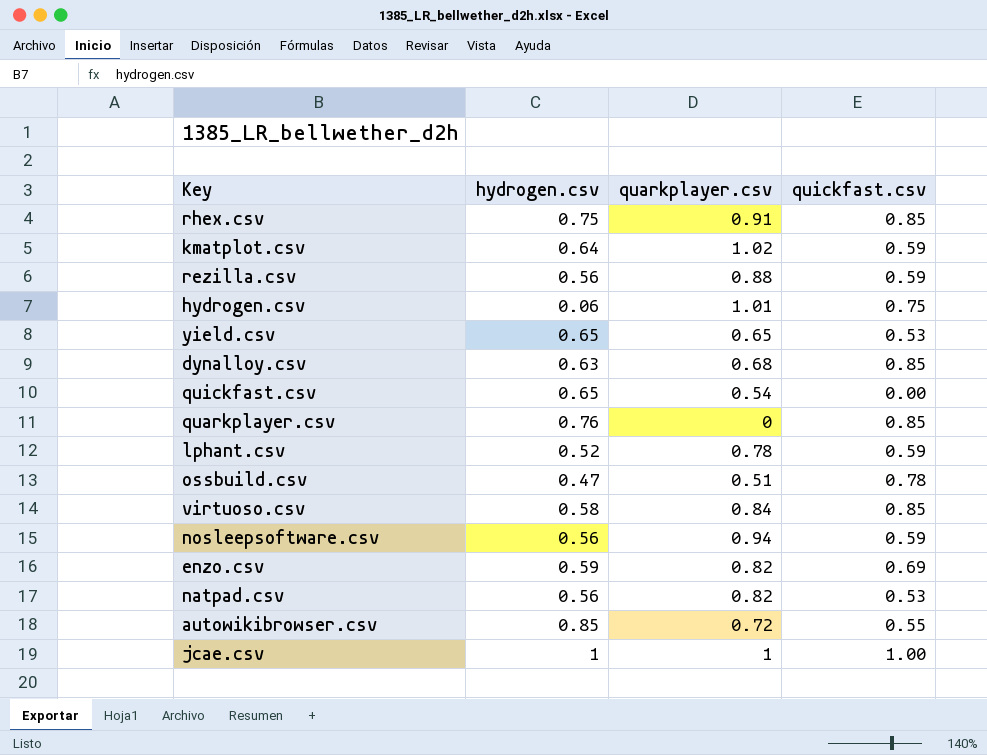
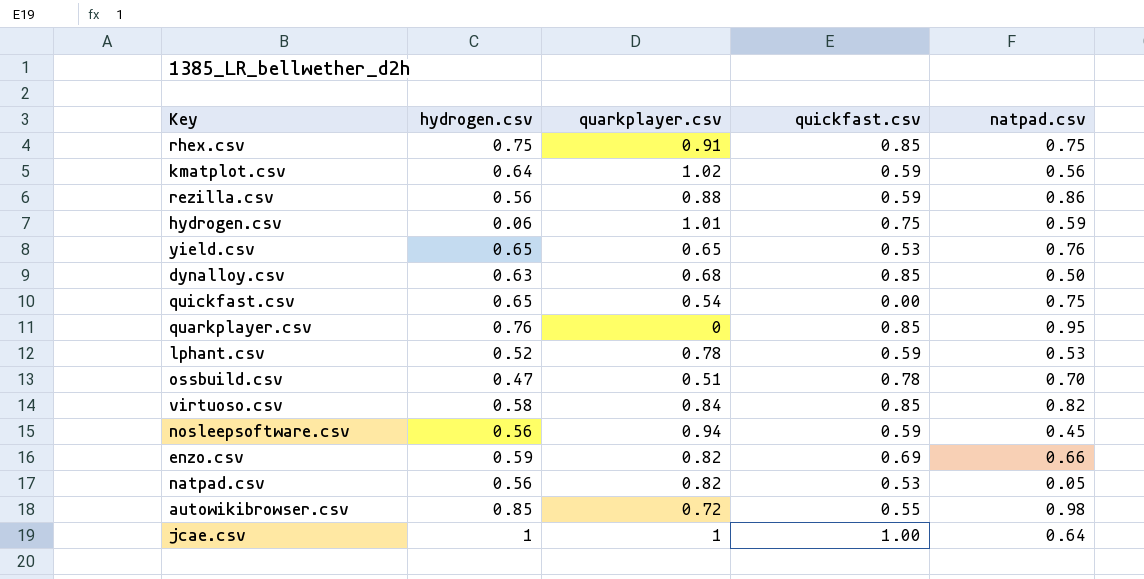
column natpad.csv | position: none -> 5

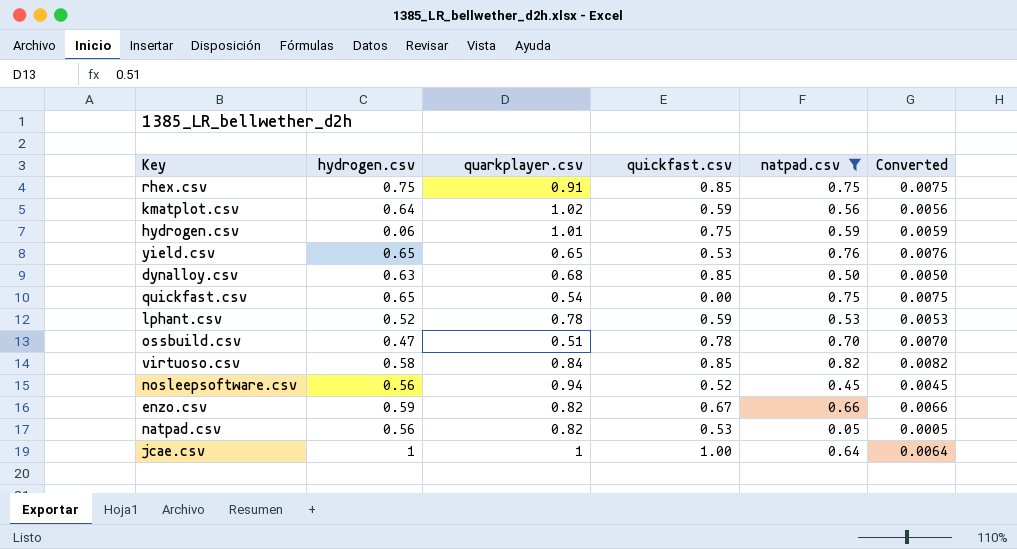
filter: none -> natpad.csv <= 0.82
column Converted | formula: none -> [natpad.csv] * 0.01
nosleepsoftware.csv | quickfast.csv: 0.59 -> 0.52
enzo.csv | quickfast.csv: 0.69 -> 0.67

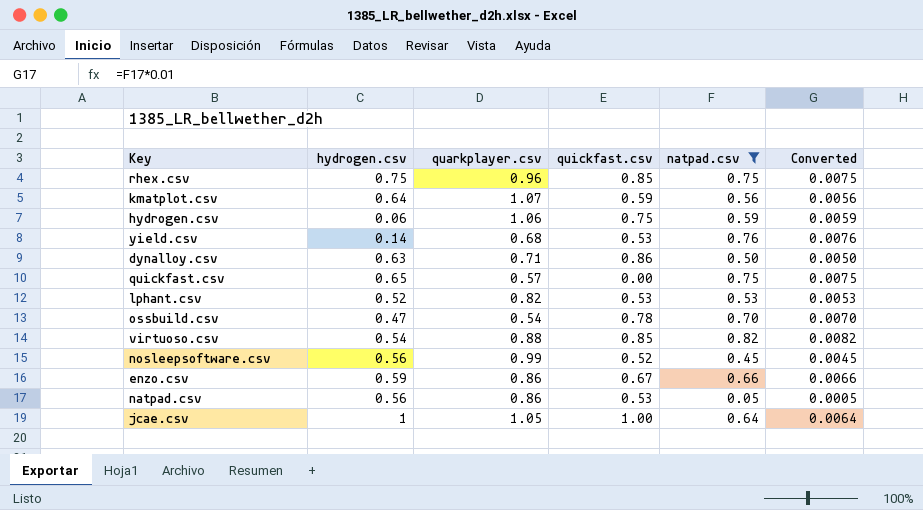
rhex.csv | quarkplayer.csv: 0.91 -> 0.96
kmatplot.csv | quarkplayer.csv: 1.02 -> 1.07
hydrogen.csv | quarkplayer.csv: 1.01 -> 1.06
yield.csv | hydrogen.csv: 0.65 -> 0.14
yield.csv | quarkplayer.csv: 0.65 -> 0.68
dynalloy.csv | quarkplayer.csv: 0.68 -> 0.71
dynalloy.csv | quickfast.csv: 0.85 -> 0.86
quickfast.csv | quarkplayer.csv: 0.54 -> 0.57
lphant.csv | quarkplayer.csv: 0.78 -> 0.82
lphant.csv | quickfast.csv: 0.59 -> 0.53
ossbuild.csv | quarkplayer.csv: 0.51 -> 0.54
virtuoso.csv | hydrogen.csv: 0.58 -> 0.54
virtuoso.csv | quarkplayer.csv: 0.84 -> 0.88
nosleepsoftware.csv | quarkplayer.csv: 0.94 -> 0.99
enzo.csv | quarkplayer.csv: 0.82 -> 0.86
natpad.csv | quarkplayer.csv: 0.82 -> 0.86
jcae.csv | quarkplayer.csv: 1 -> 1.05

